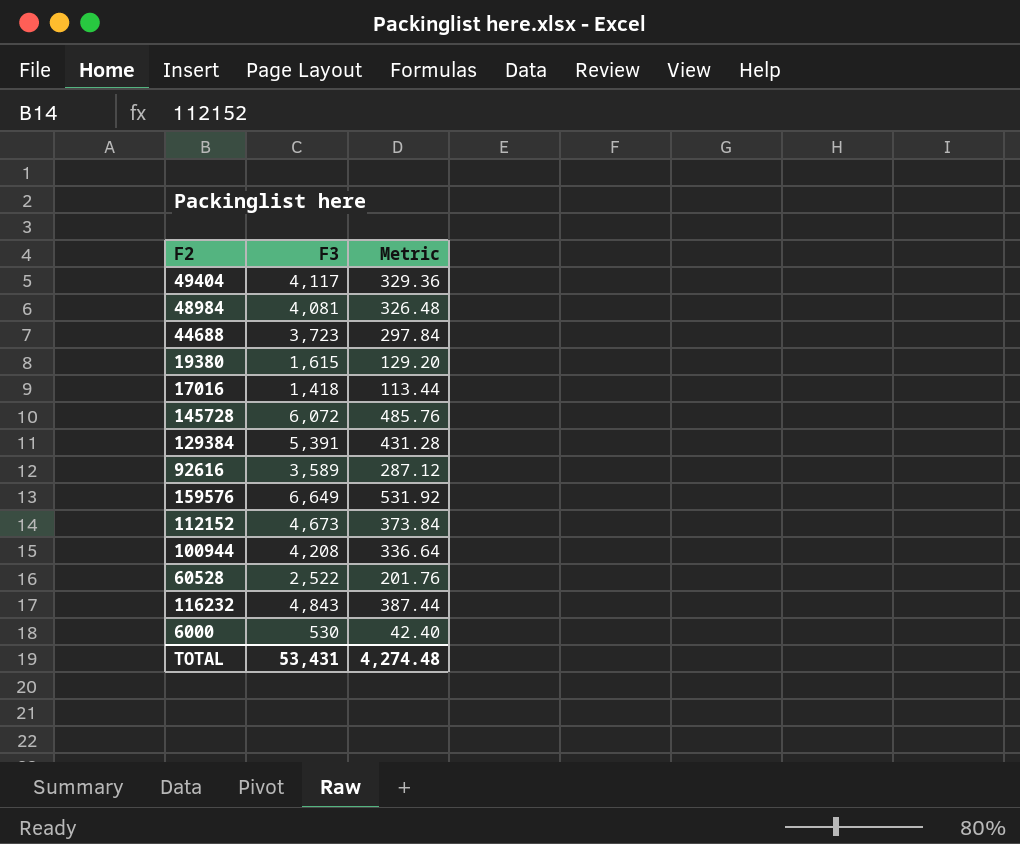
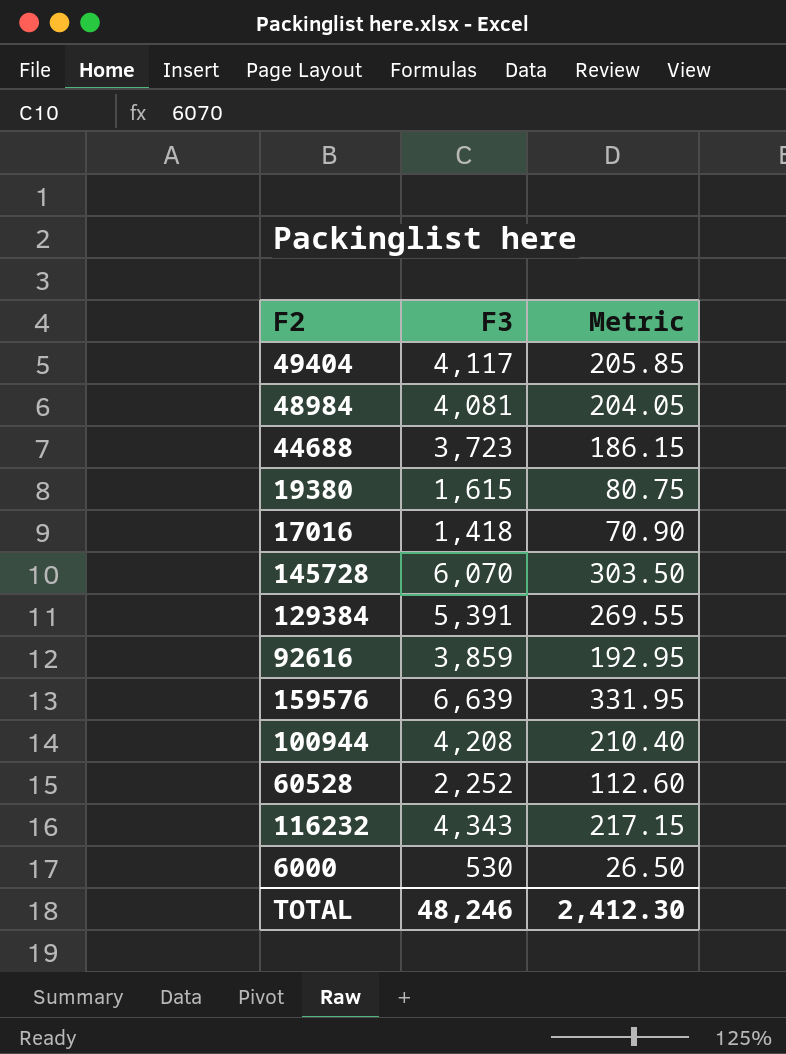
column Metric | formula: [F3] * 0.08 -> [F3] * 0.05
row 112152: 4,673 | 373.84 -> none
145728 | F3: 6,072 -> 6,070
92616 | F3: 3,589 -> 3,859
159576 | F3: 6,649 -> 6,639
60528 | F3: 2,522 -> 2,252
116232 | F3: 4,843 -> 4,343
TOTAL | F3: 53,431 -> 48,246
TOTAL | Metric: 4,274.48 -> 2,412.30

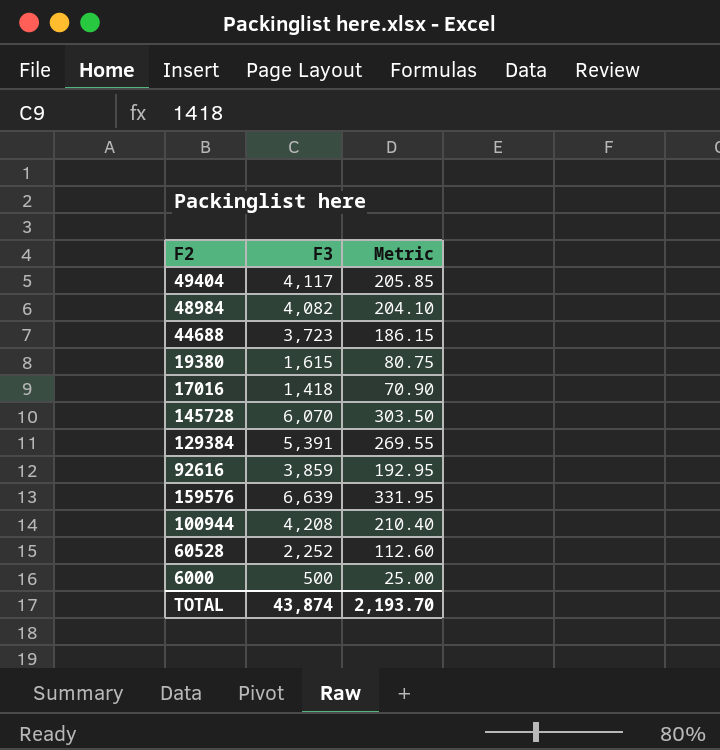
row 116232: 4,343 | 217.15 -> none
48984 | F3: 4,081 -> 4,082
48984 | Metric: 204.05 -> 204.10
6000 | F3: 530 -> 500
6000 | Metric: 26.50 -> 25.00
TOTAL | F3: 48,246 -> 43,874
TOTAL | Metric: 2,412.30 -> 2,193.70

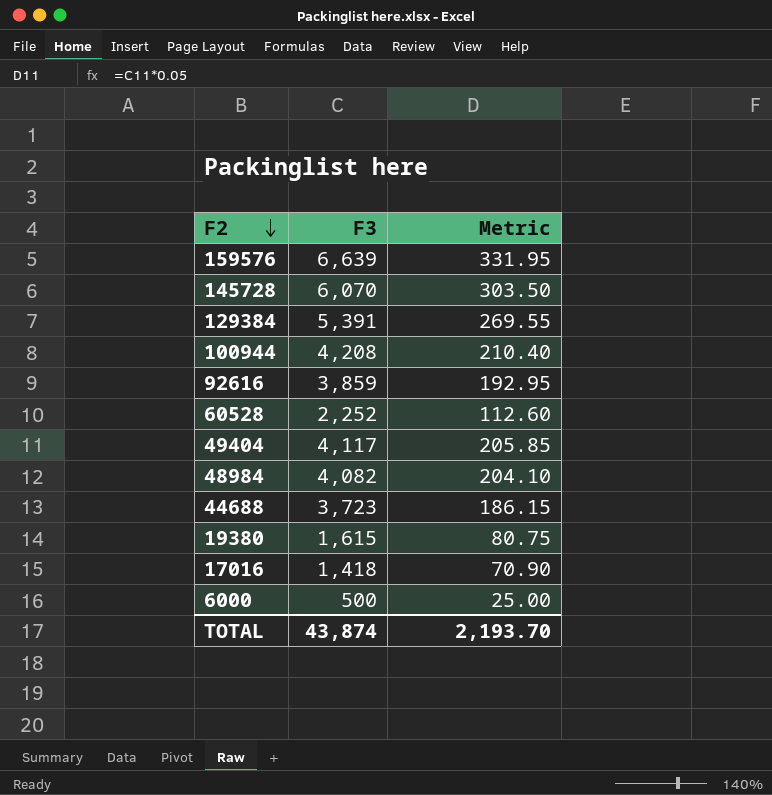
row order: none -> F2 descending

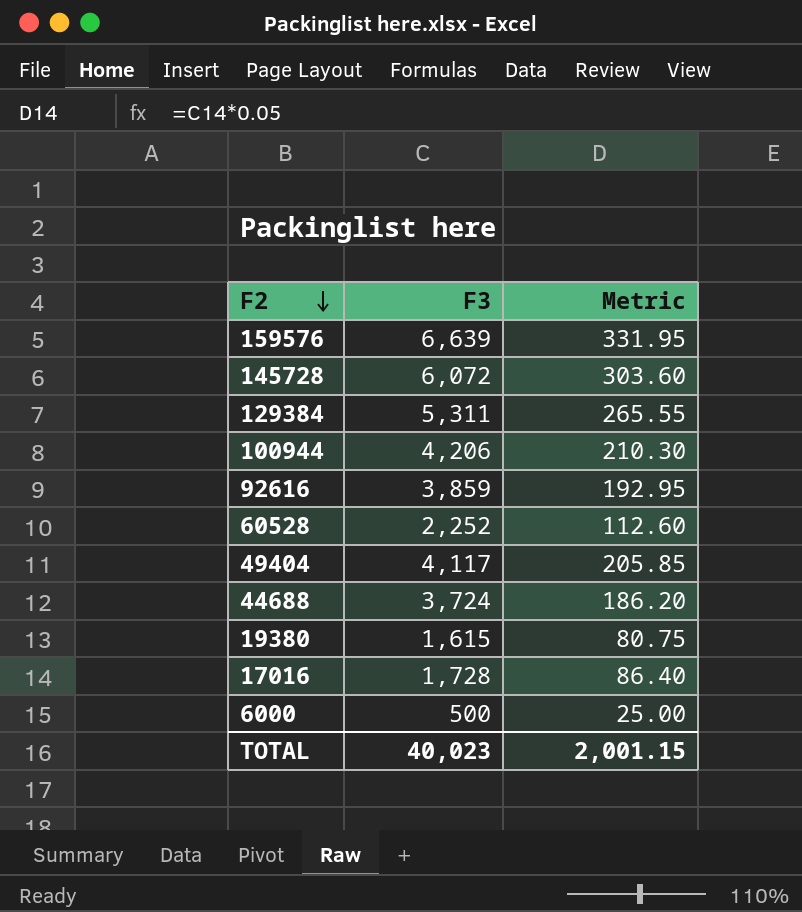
row 48984: 4,082 | 204.10 -> none
145728 | F3: 6,070 -> 6,072
145728 | Metric: 303.50 -> 303.60
129384 | F3: 5,391 -> 5,311
129384 | Metric: 269.55 -> 265.55
100944 | F3: 4,208 -> 4,206
100944 | Metric: 210.40 -> 210.30
44688 | F3: 3,723 -> 3,724
44688 | Metric: 186.15 -> 186.20
17016 | F3: 1,418 -> 1,728
17016 | Metric: 70.90 -> 86.40
TOTAL | F3: 43,874 -> 40,023
TOTAL | Metric: 2,193.70 -> 2,001.15

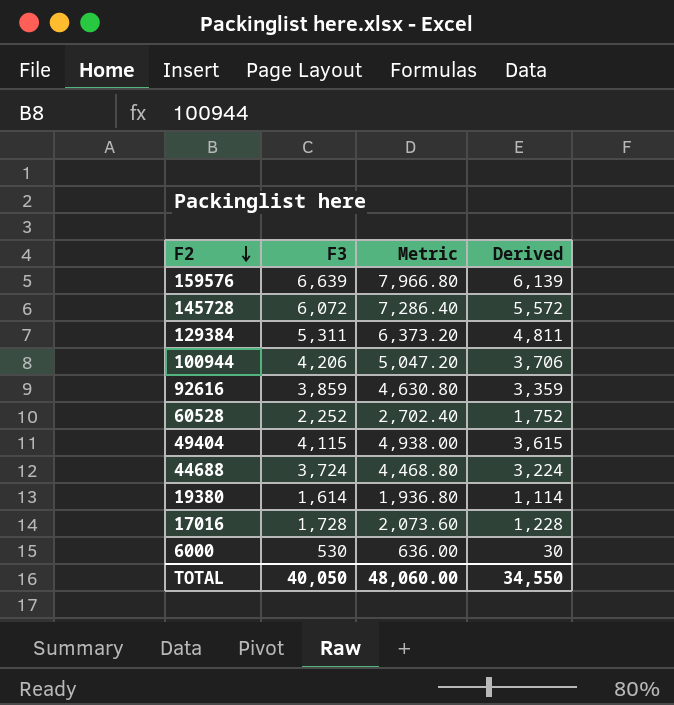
column Metric | formula: [F3] * 0.05 -> [F3] * 1.2
column Derived | formula: none -> [F3] - 500
49404 | F3: 4,117 -> 4,115
19380 | F3: 1,615 -> 1,614
6000 | F3: 500 -> 530
TOTAL | F3: 40,023 -> 40,050
TOTAL | Metric: 2,001.15 -> 48,060.00

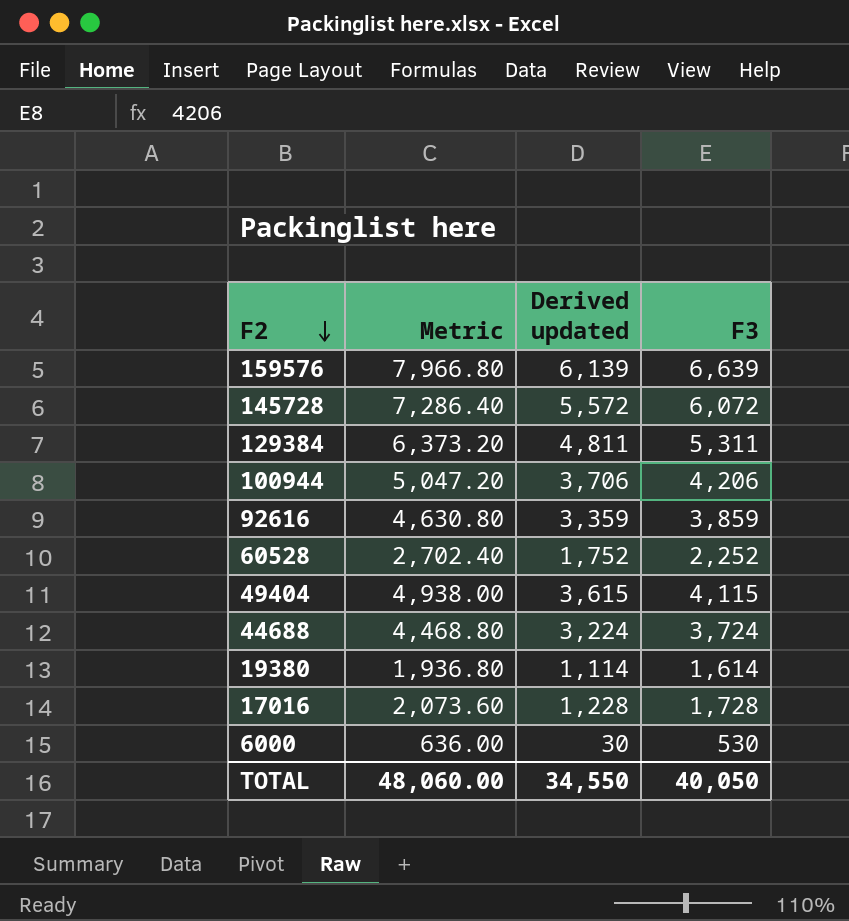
column name: Derived -> Derived updated
column F3 | position: 2 -> 4

